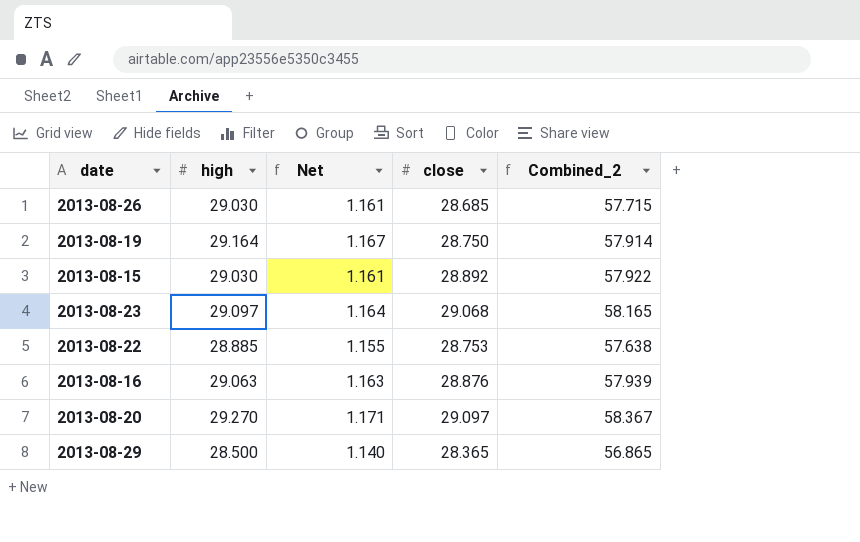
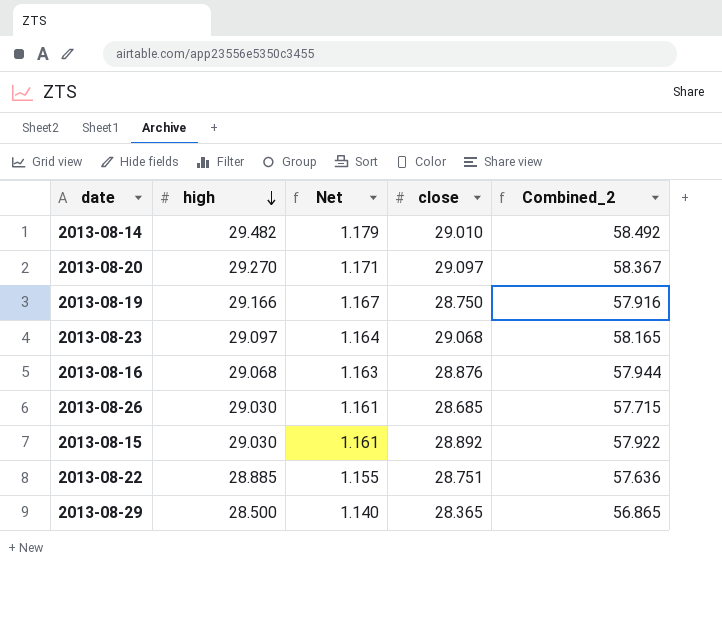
row order: none -> high descending
row 2013-08-14: none -> 29.482 | 1.179 | 29.010 | 58.492
2013-08-19 | high: 29.164 -> 29.166
2013-08-19 | Combined_2: 57.914 -> 57.916
2013-08-16 | high: 29.063 -> 29.068
2013-08-16 | Combined_2: 57.939 -> 57.944
2013-08-22 | close: 28.753 -> 28.751
2013-08-22 | Combined_2: 57.638 -> 57.636

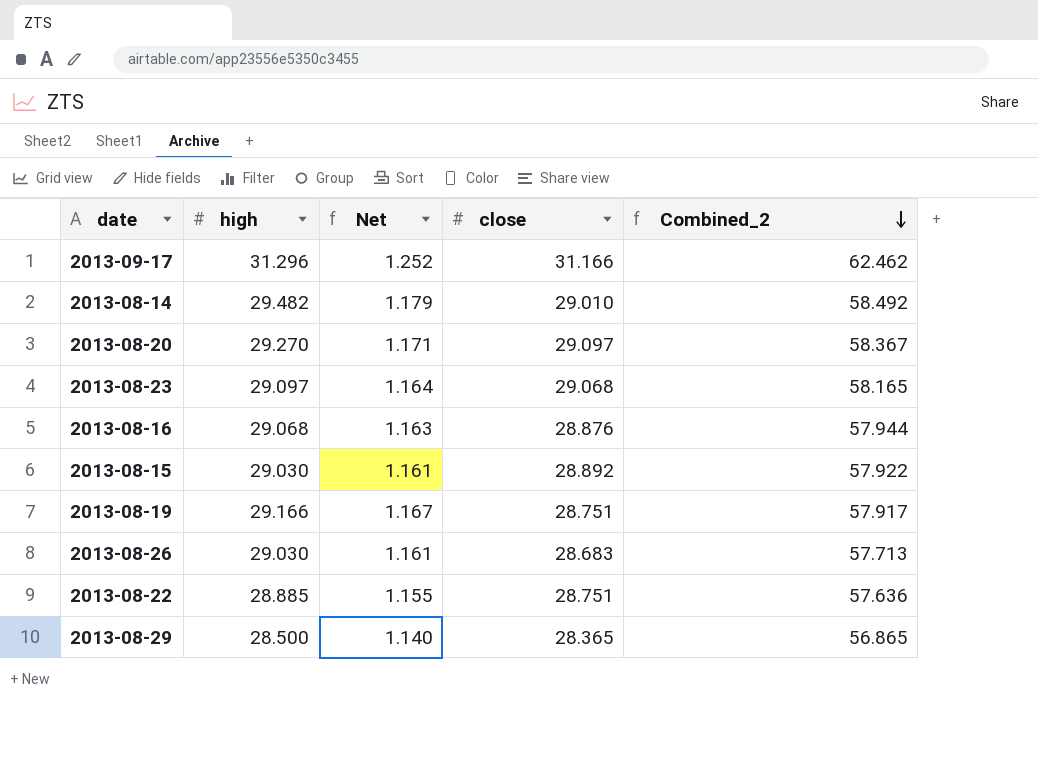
row order: high descending -> Combined_2 descending
row 2013-09-17: none -> 31.296 | 1.252 | 31.166 | 62.462
2013-08-19 | close: 28.750 -> 28.751
2013-08-19 | Combined_2: 57.916 -> 57.917
2013-08-26 | close: 28.685 -> 28.683
2013-08-26 | Combined_2: 57.715 -> 57.713

